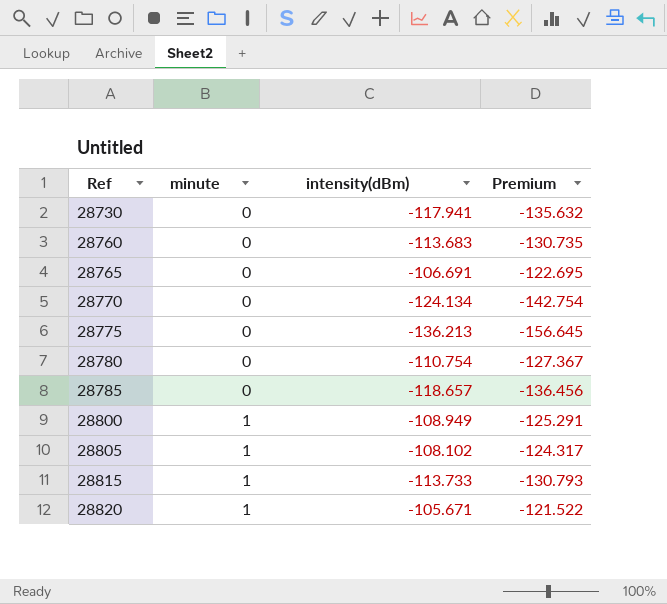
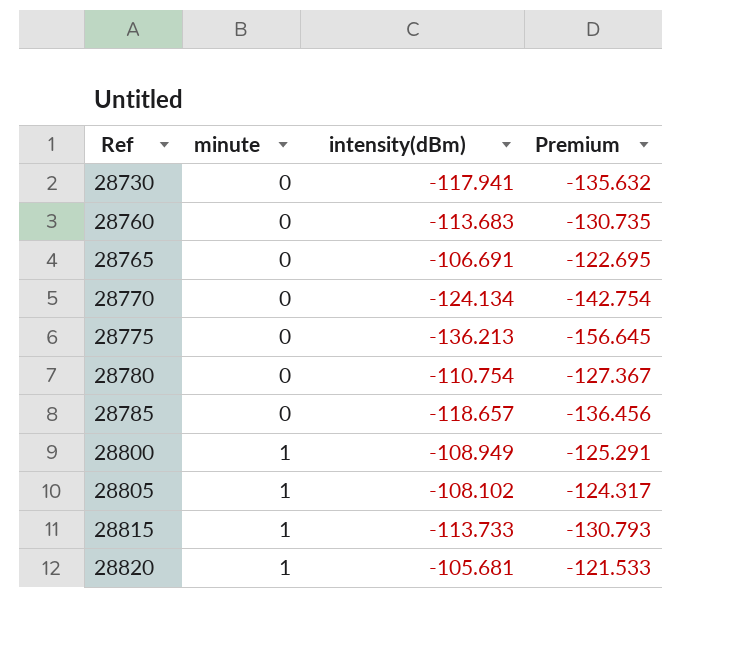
28820 | intensity(dBm): -105.671 -> -105.681
28820 | Premium: -121.522 -> -121.533

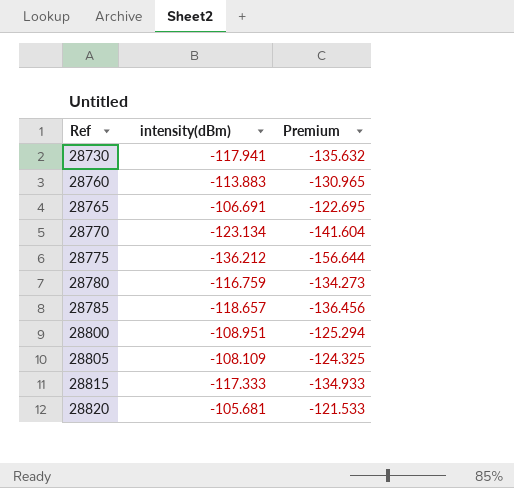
column minute | position: 2 -> none
28760 | intensity(dBm): -113.683 -> -113.883
28760 | Premium: -130.735 -> -130.965
28770 | intensity(dBm): -124.134 -> -123.134
28770 | Premium: -142.754 -> -141.604
28775 | intensity(dBm): -136.213 -> -136.212
28775 | Premium: -156.645 -> -156.644
28780 | intensity(dBm): -110.754 -> -116.759
28780 | Premium: -127.367 -> -134.273
28800 | intensity(dBm): -108.949 -> -108.951
28800 | Premium: -125.291 -> -125.294
28805 | intensity(dBm): -108.102 -> -108.109
28805 | Premium: -124.317 -> -124.325
28815 | intensity(dBm): -113.733 -> -117.333
28815 | Premium: -130.793 -> -134.933

